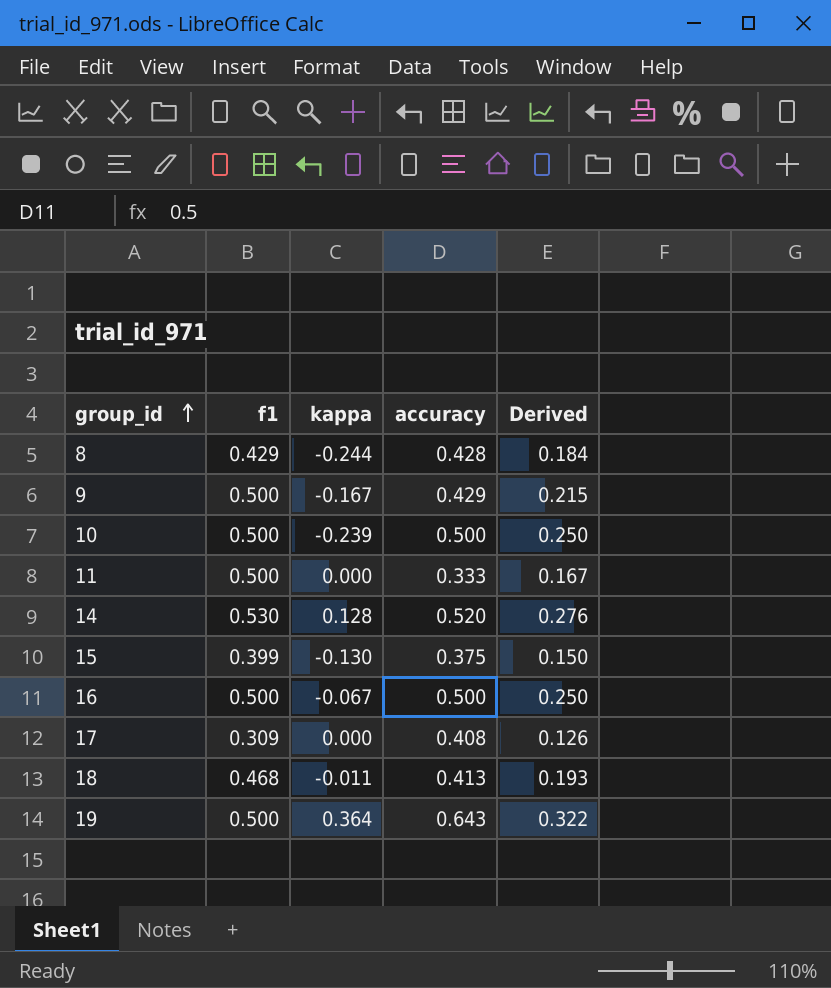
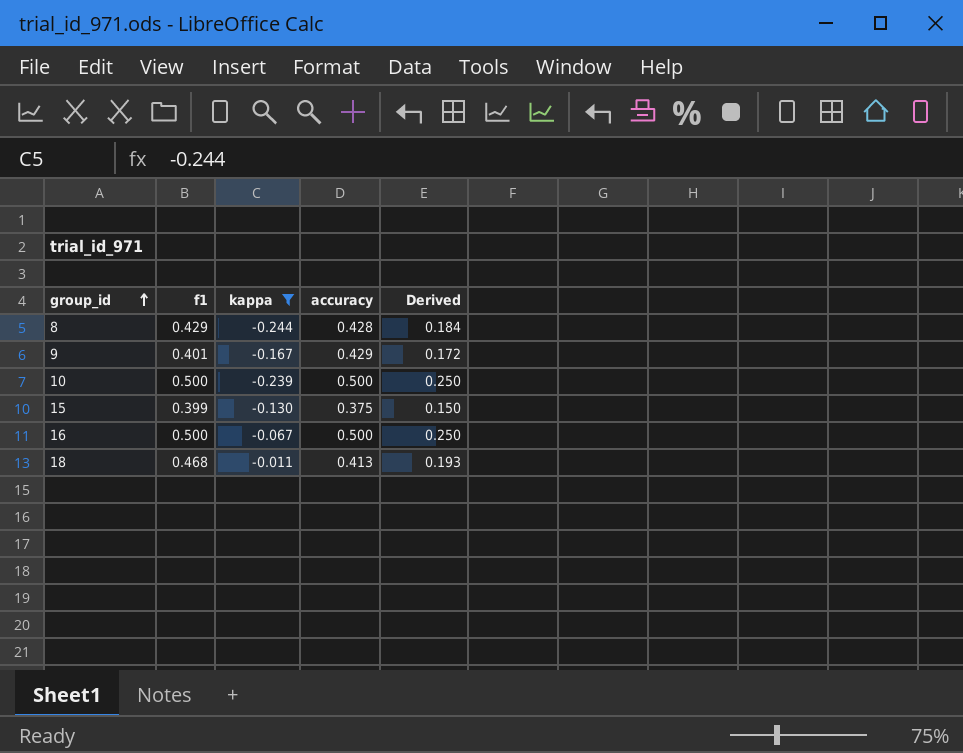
filter: none -> kappa <= -0.011
9 | f1: 0.500 -> 0.401
9 | Derived: 0.215 -> 0.172

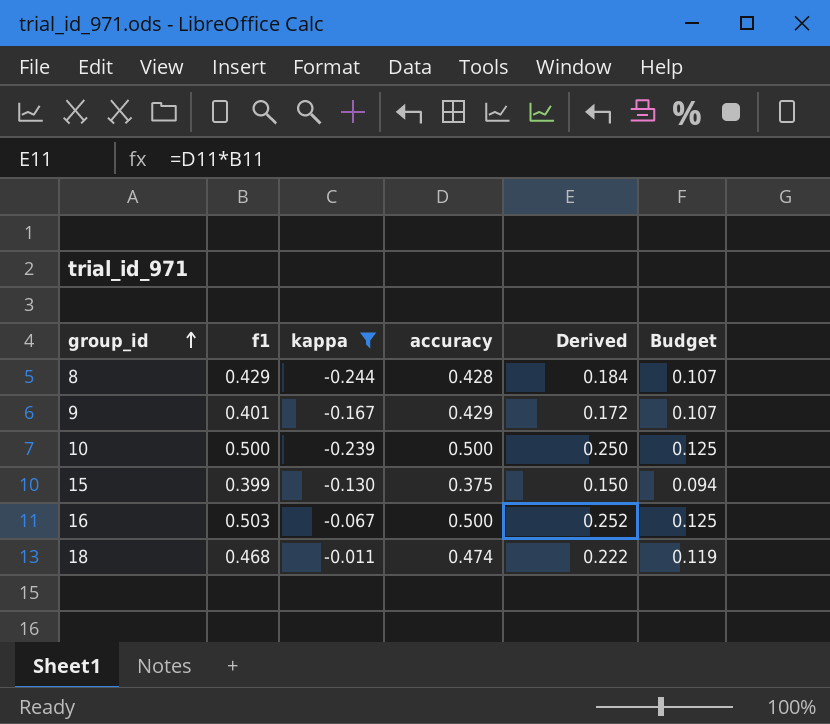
column Budget | formula: none -> [accuracy] * 0.25
16 | f1: 0.500 -> 0.503
16 | Derived: 0.250 -> 0.252
18 | accuracy: 0.413 -> 0.474
18 | Derived: 0.193 -> 0.222

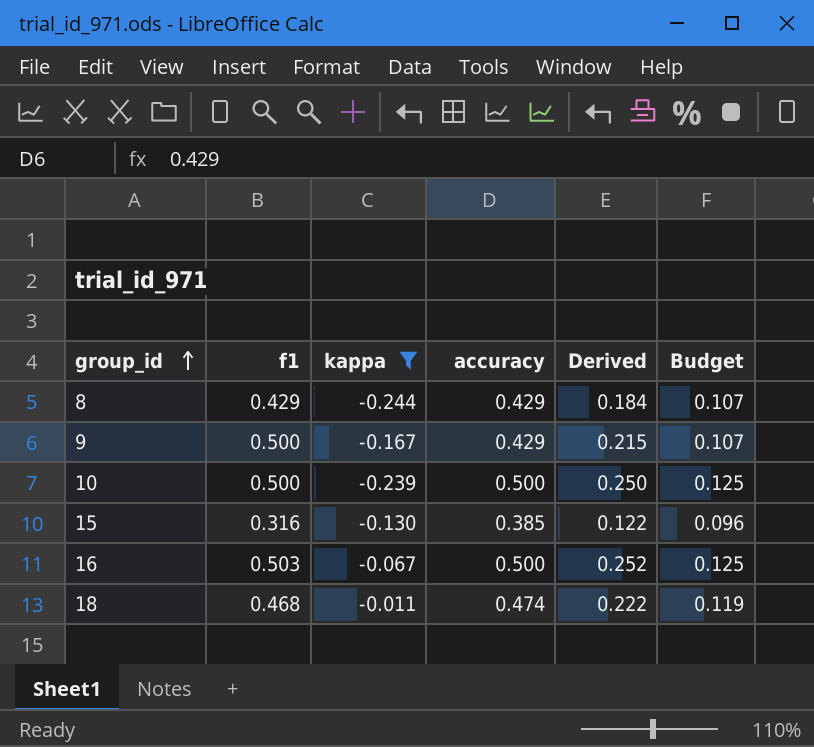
8 | accuracy: 0.428 -> 0.429
9 | f1: 0.401 -> 0.500
9 | Derived: 0.172 -> 0.215
15 | f1: 0.399 -> 0.316
15 | accuracy: 0.375 -> 0.385
15 | Derived: 0.150 -> 0.122
15 | Budget: 0.094 -> 0.096

